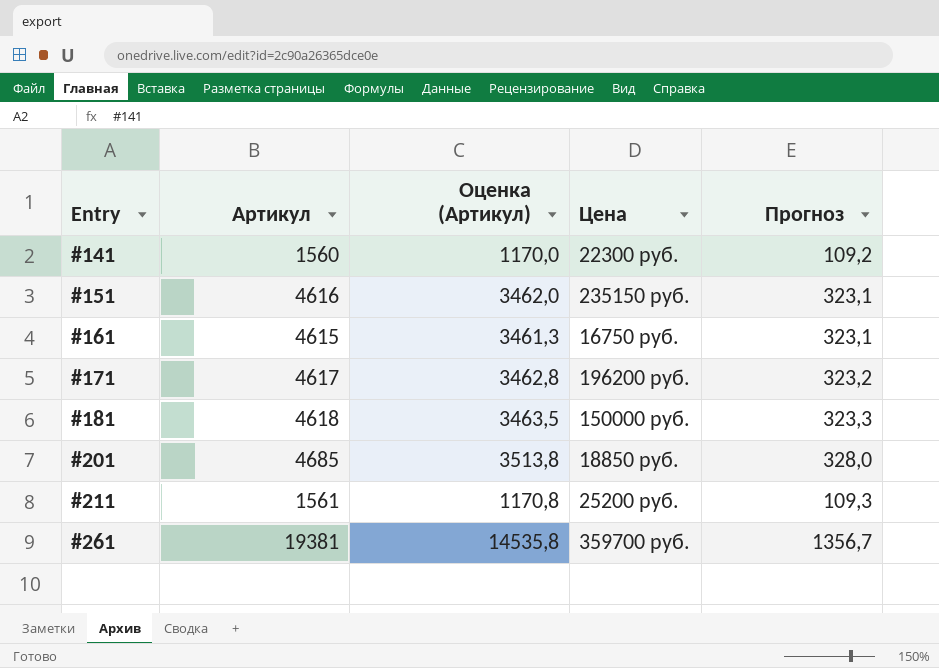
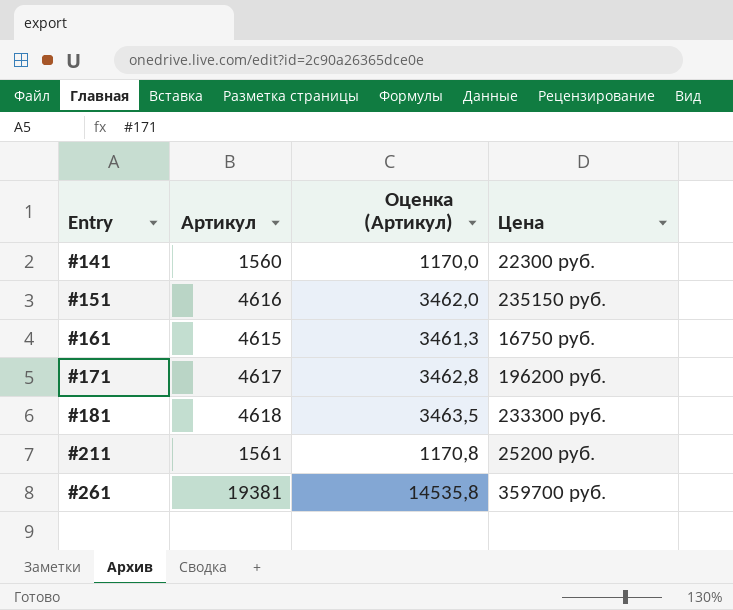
column Прогноз | formula: [Артикул] * 0,07 -> none
row #201: 4685 | 3513,8 | 18850 руб. | 328,0 -> none
#181 | Цена: 150000 руб. -> 233300 руб.

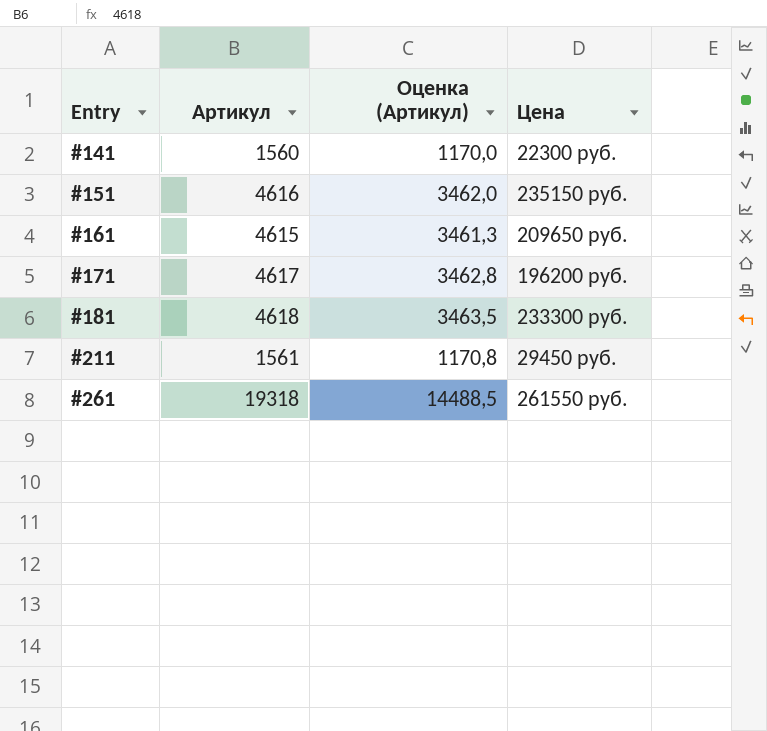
#161 | Цена: 16750 руб. -> 209650 руб.
#211 | Цена: 25200 руб. -> 29450 руб.
#261 | Артикул: 19381 -> 19318
#261 | Оценка (Артикул): 14535,8 -> 14488,5
#261 | Цена: 359700 руб. -> 261550 руб.

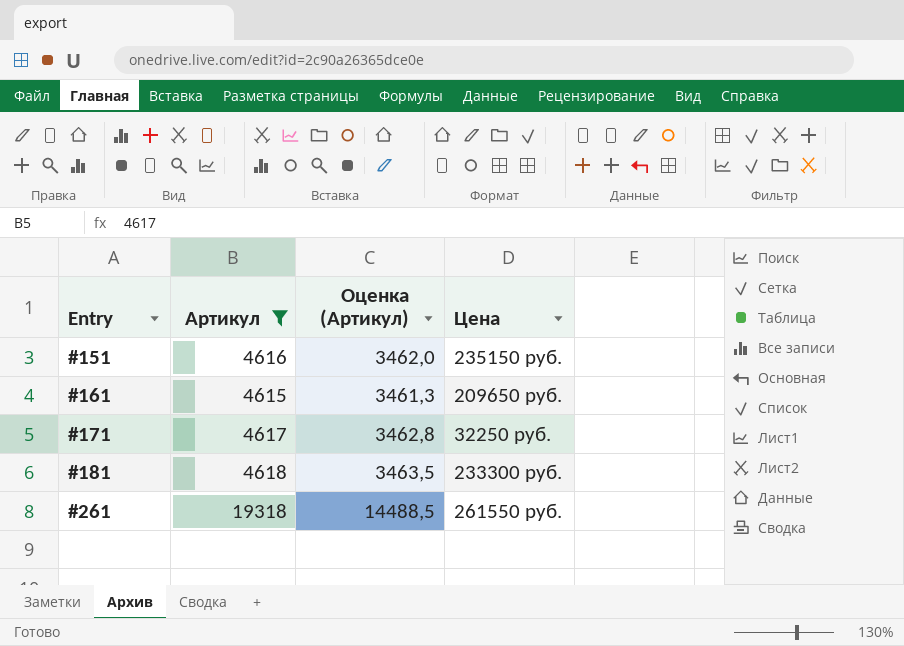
filter: none -> Артикул >= 4615
#171 | Цена: 196200 руб. -> 32250 руб.

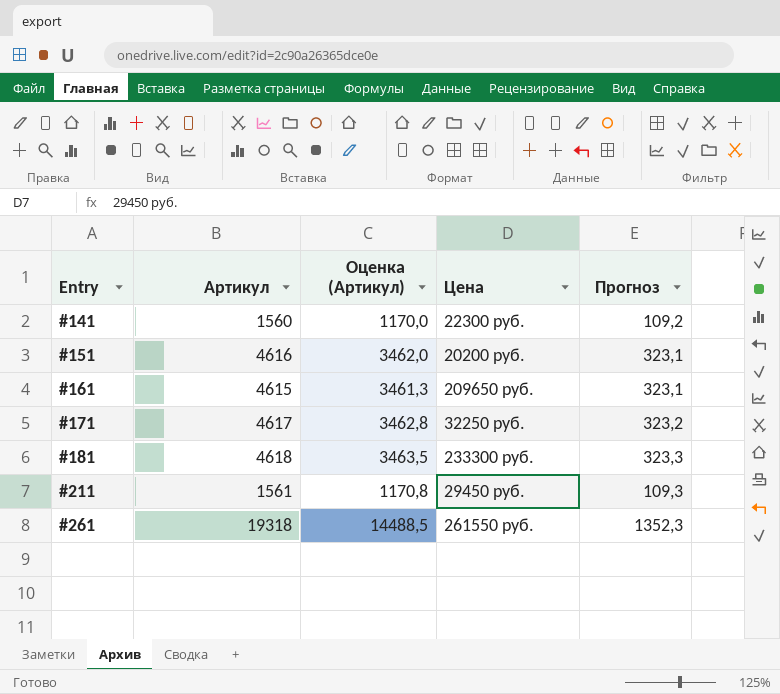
filter: Артикул >= 4615 -> none
column Прогноз | formula: none -> [Артикул] * 0,07
#151 | Цена: 235150 руб. -> 20200 руб.

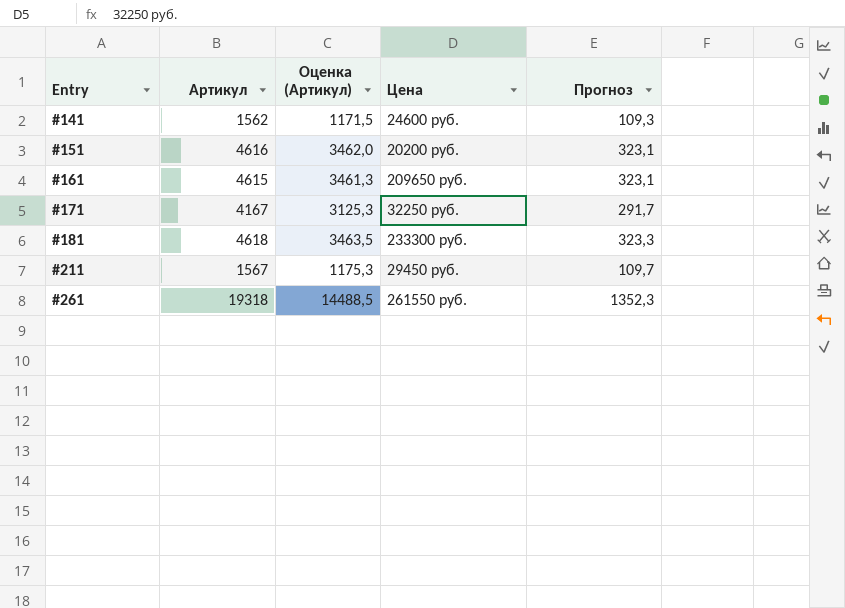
#141 | Артикул: 1560 -> 1562
#141 | Оценка (Артикул): 1170,0 -> 1171,5
#141 | Цена: 22300 руб. -> 24600 руб.
#141 | Прогноз: 109,2 -> 109,3
#171 | Артикул: 4617 -> 4167
#171 | Оценка (Артикул): 3462,8 -> 3125,3
#171 | Прогноз: 323,2 -> 291,7
#211 | Артикул: 1561 -> 1567
#211 | Оценка (Артикул): 1170,8 -> 1175,3
#211 | Прогноз: 109,3 -> 109,7

